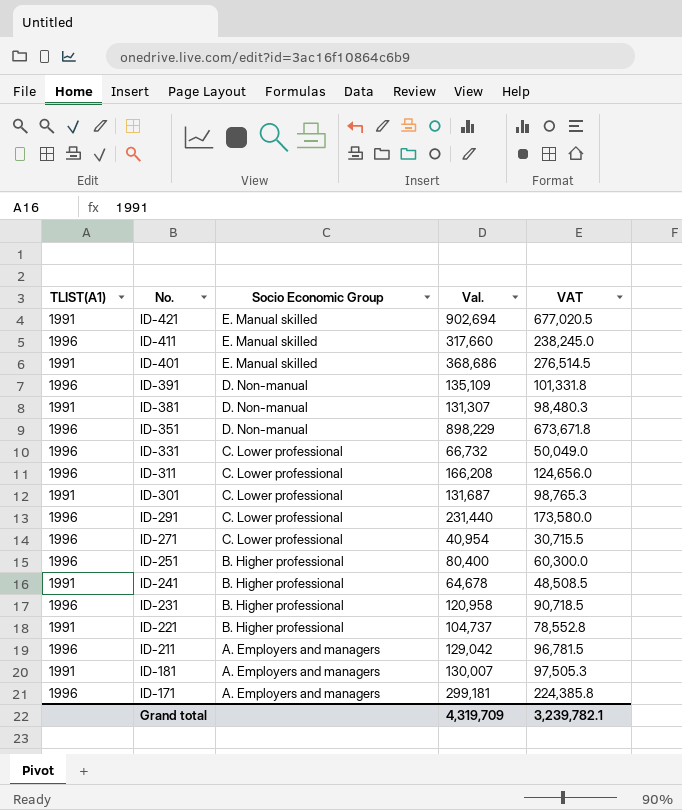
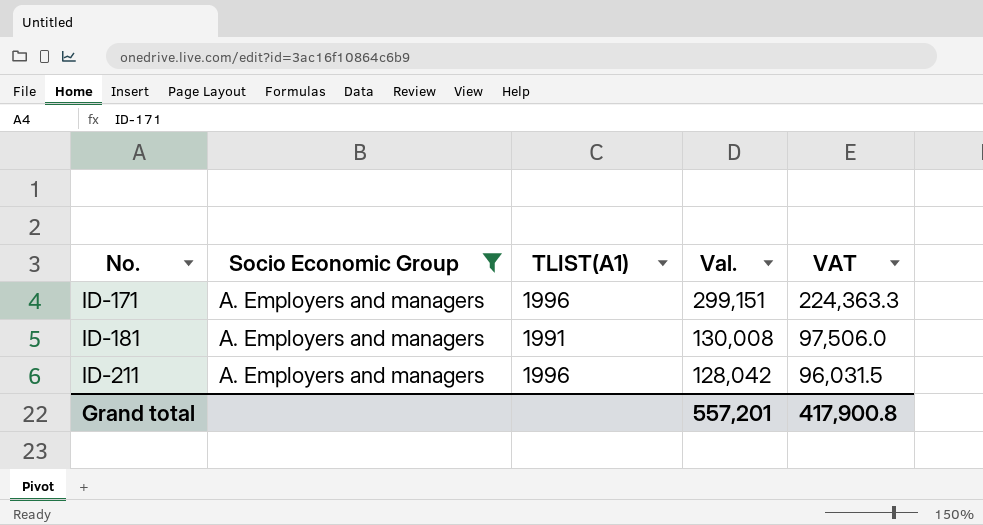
filter: none -> Socio Economic Group = A. Employers and managers
row order: No. descending -> No. ascending
column TLIST(A1) | position: 1 -> 3
ID-171 | Val.: 299,181 -> 299,151
ID-171 | VAT: 224,385.8 -> 224,363.3
ID-181 | Val.: 130,007 -> 130,008
ID-181 | VAT: 97,505.3 -> 97,506.0
ID-211 | Val.: 129,042 -> 128,042
ID-211 | VAT: 96,781.5 -> 96,031.5
Grand total | Val.: 4,319,709 -> 557,201
Grand total | VAT: 3,239,782.1 -> 417,900.8

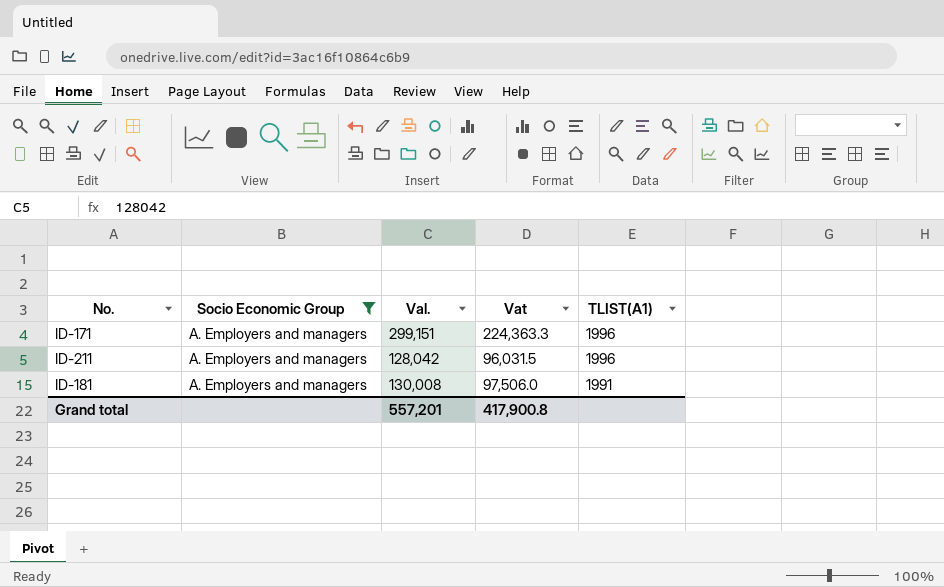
row order: No. ascending -> TLIST(A1) descending
column name: VAT -> Vat
column TLIST(A1) | position: 3 -> 5

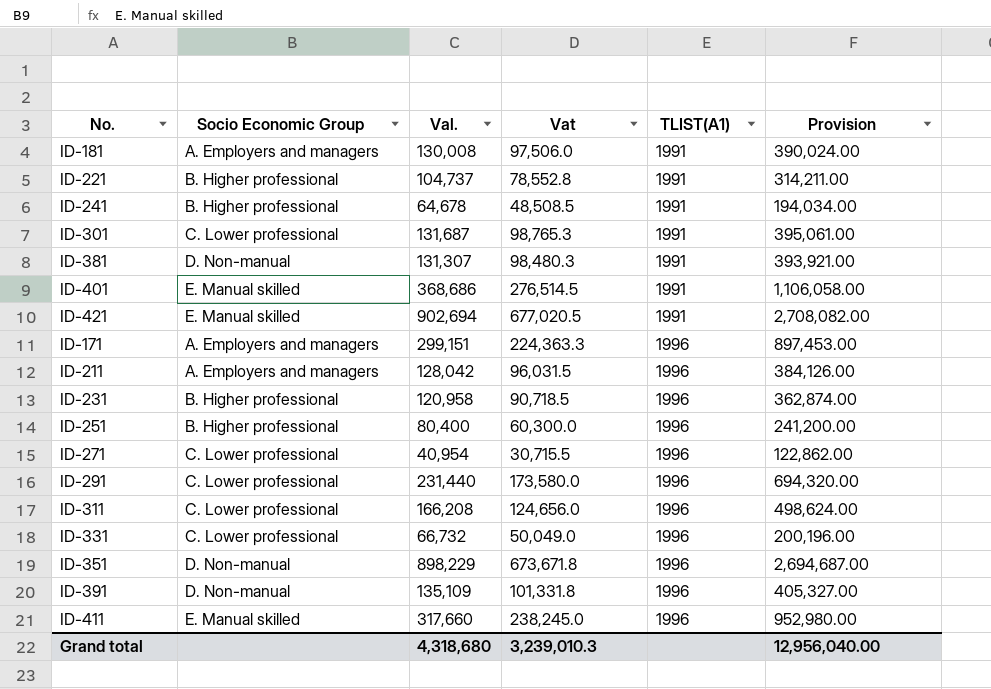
filter: Socio Economic Group = A. Employers and managers -> none
row order: TLIST(A1) descending -> TLIST(A1) ascending
column Provision | formula: none -> [Val.] * 3
Grand total | Val.: 557,201 -> 4,318,680
Grand total | Vat: 417,900.8 -> 3,239,010.3

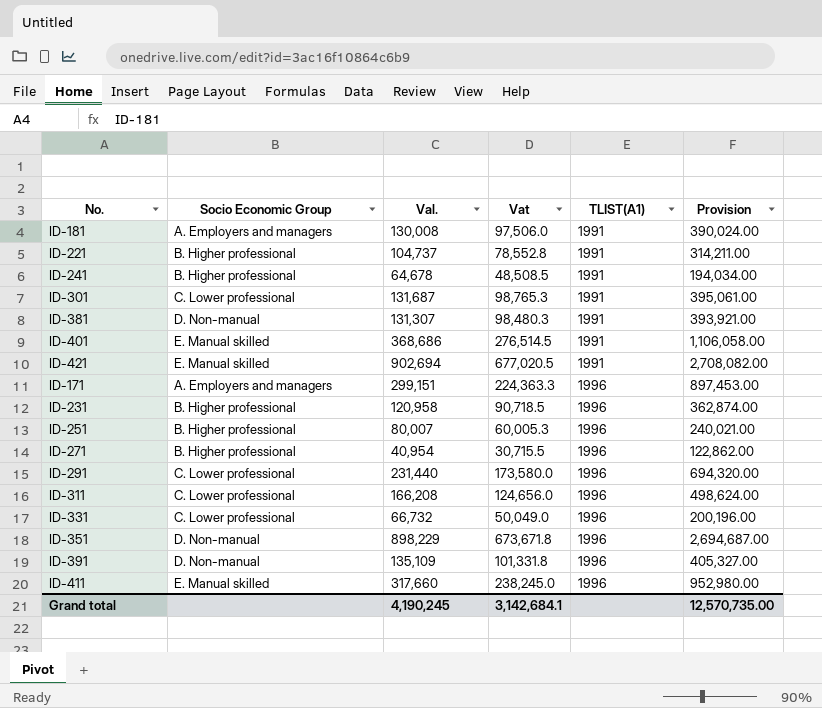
row ID-211: A. Employers and managers | 128,042 | 96,031.5 | 1996 | 384,126.00 -> none
ID-251 | Val.: 80,400 -> 80,007
ID-251 | Vat: 60,300.0 -> 60,005.3
ID-251 | Provision: 241,200.00 -> 240,021.00
ID-271 | Socio Economic Group: C. Lower professional -> B. Higher professional
Grand total | Val.: 4,318,680 -> 4,190,245
Grand total | Vat: 3,239,010.3 -> 3,142,684.1
Grand total | Provision: 12,956,040.00 -> 12,570,735.00

